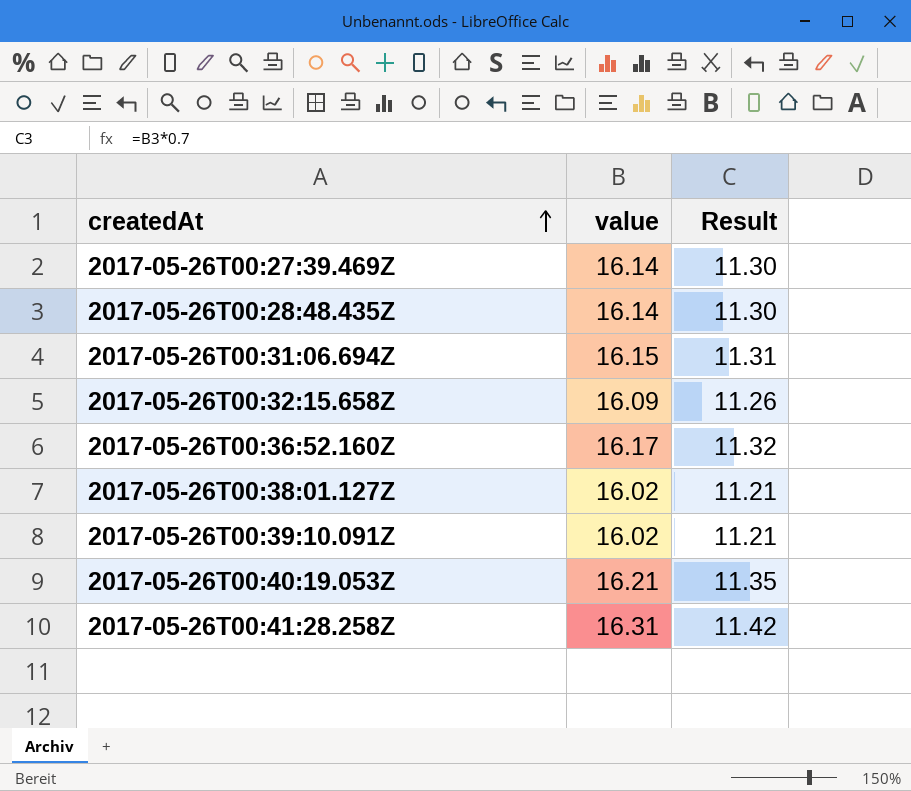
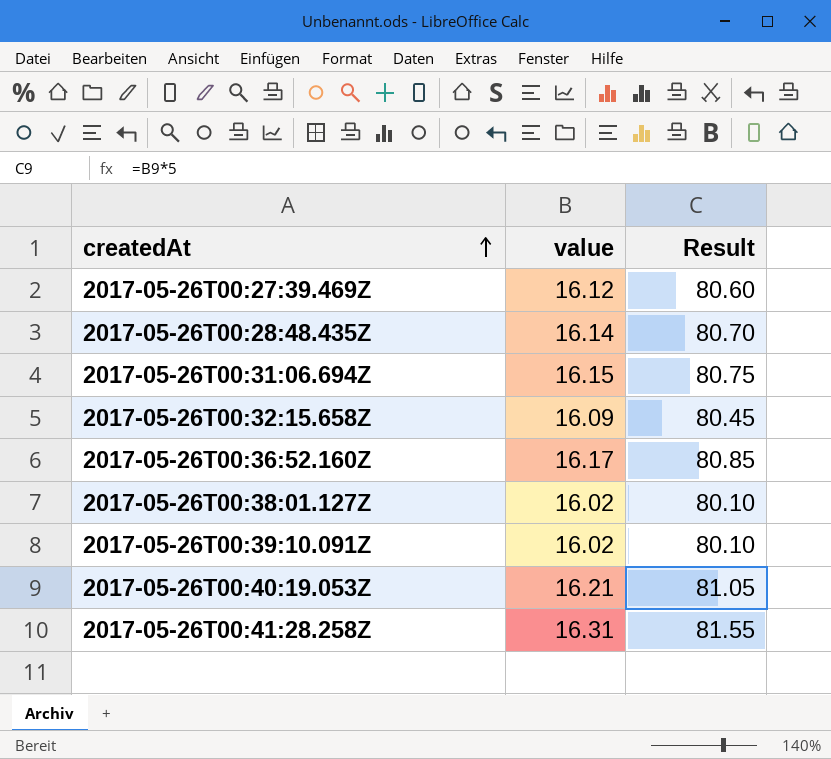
column Result | formula: [value] * 0.7 -> [value] * 5
2017-05-26T00:27:39.469Z | value: 16.14 -> 16.12

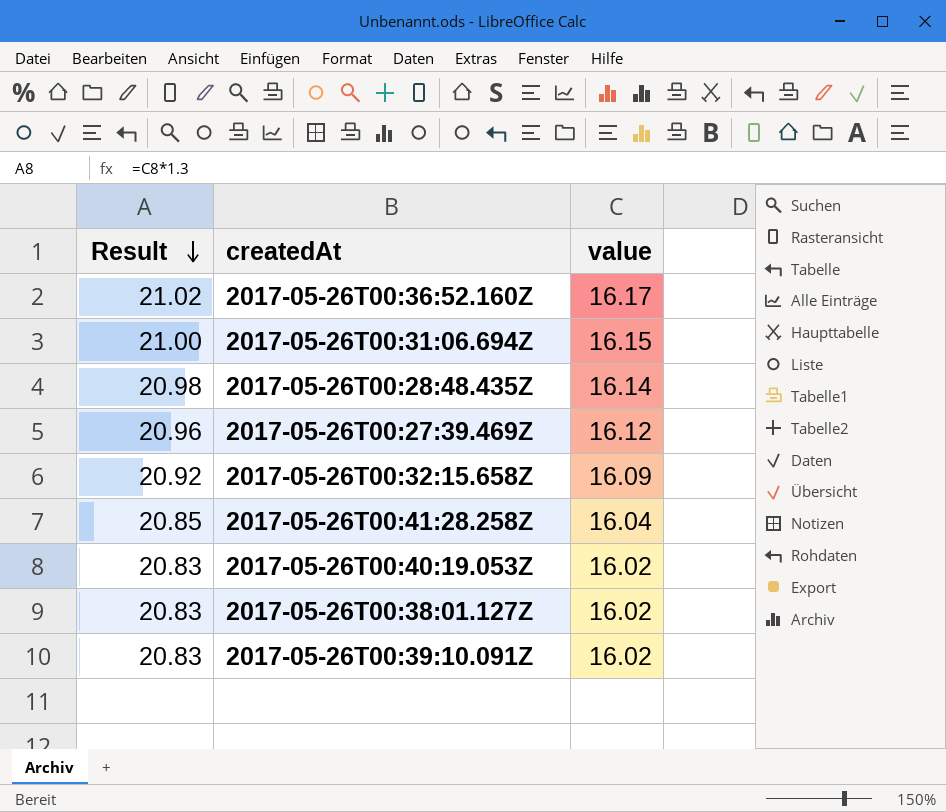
row order: createdAt ascending -> Result descending
column Result | formula: [value] * 5 -> [value] * 1.3
column Result | position: 3 -> 1
2017-05-26T00:41:28.258Z | value: 16.31 -> 16.04
2017-05-26T00:40:19.053Z | value: 16.21 -> 16.02

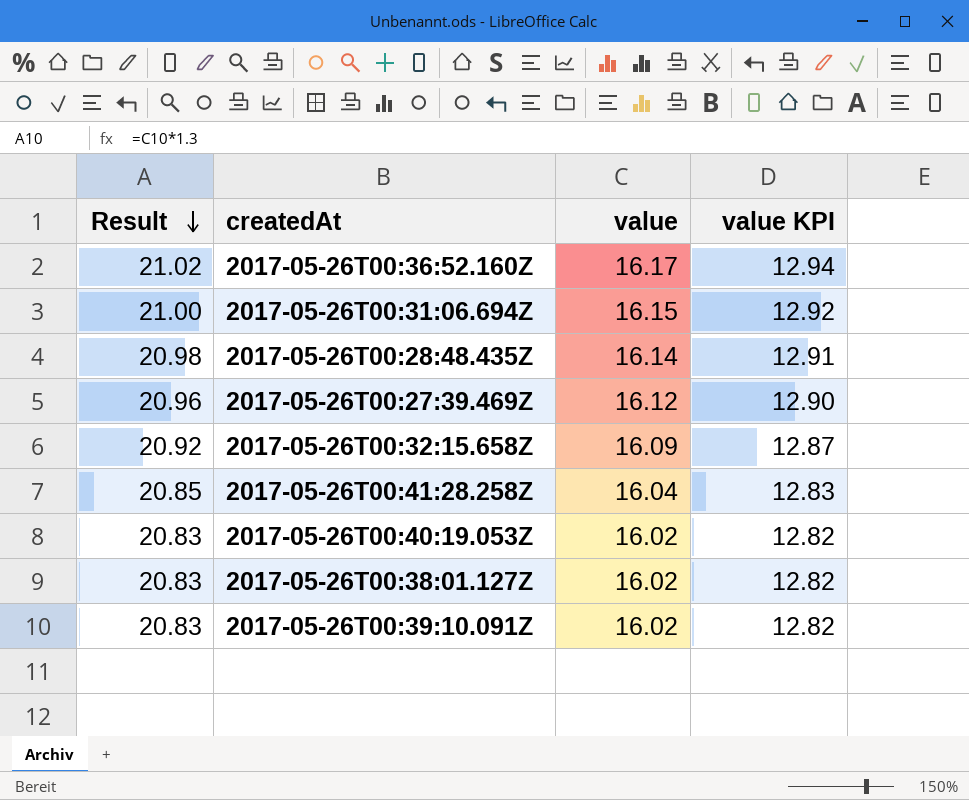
column value KPI | formula: none -> [value] * 0.8

